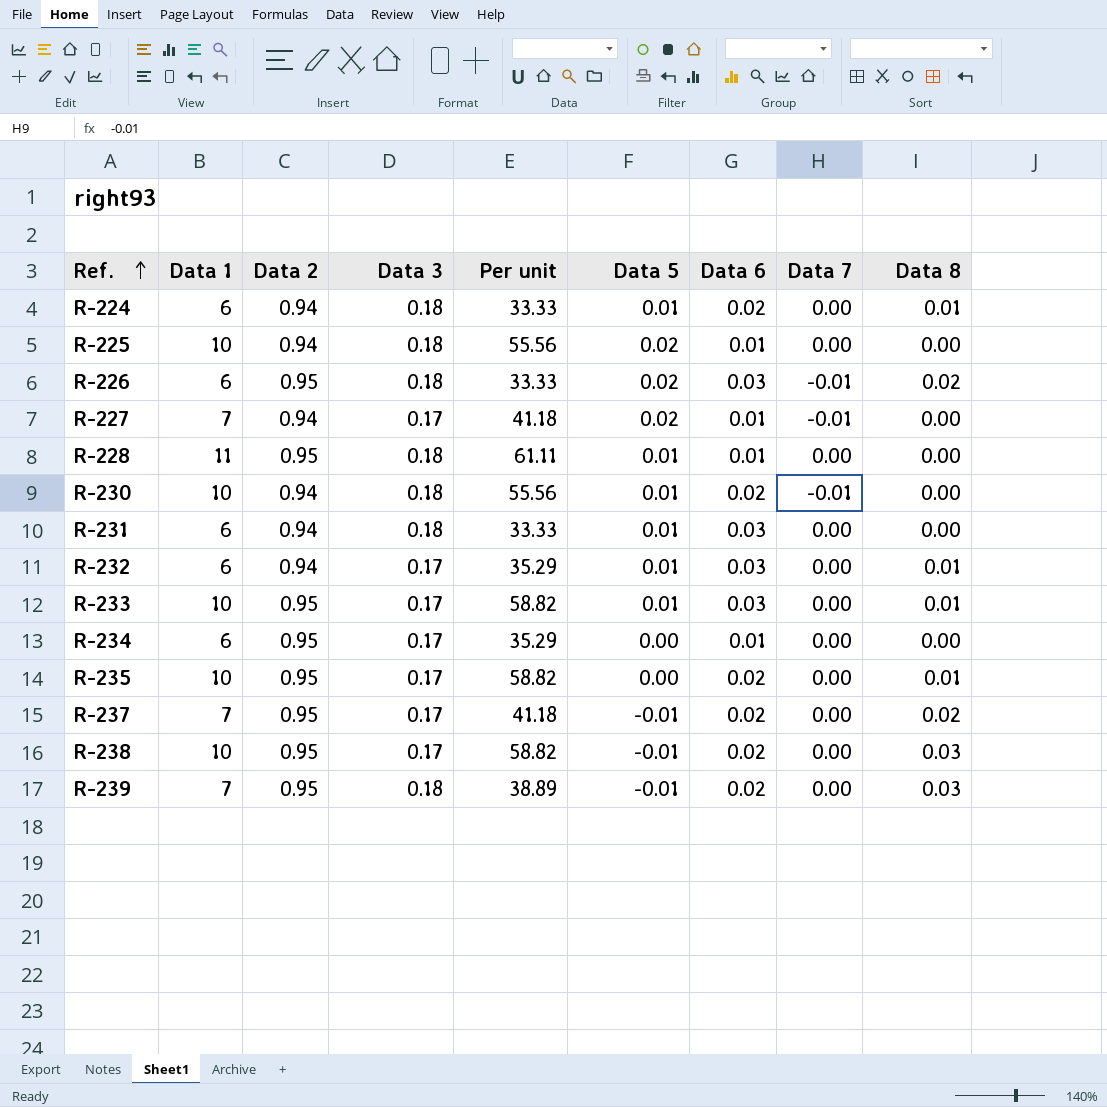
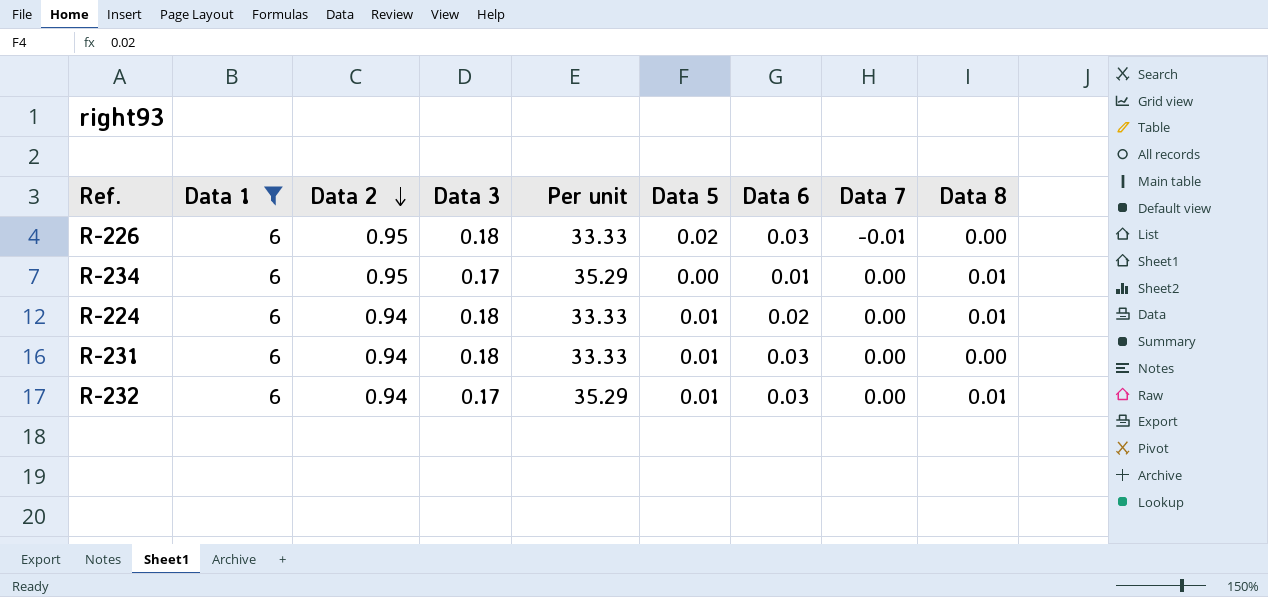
filter: none -> Data 1 = 6
row order: Ref. ascending -> Data 2 descending
R-226 | Data 8: 0.02 -> 0.00
R-234 | Data 8: 0.00 -> 0.01

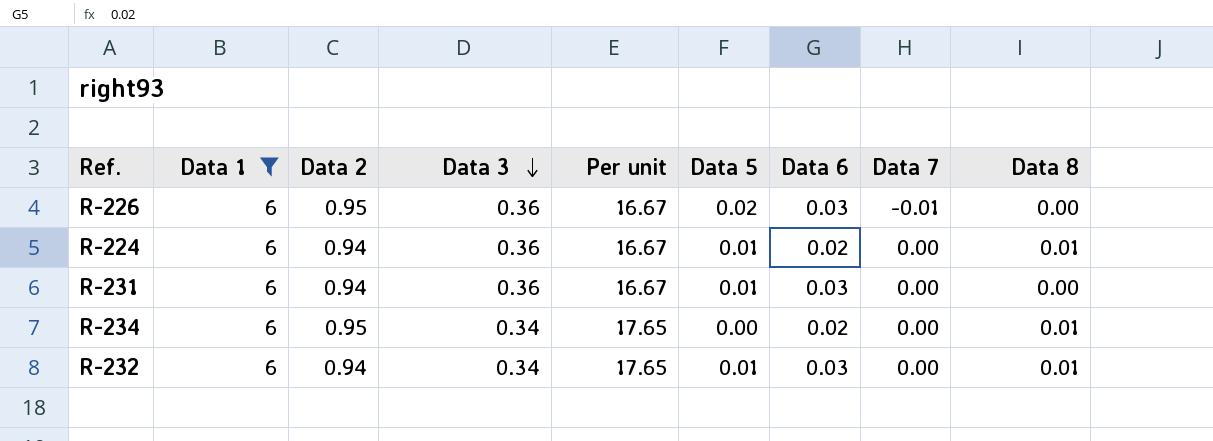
row order: Data 2 descending -> Data 3 descending
R-226 | Data 3: 0.18 -> 0.36
R-226 | Per unit: 33.33 -> 16.67
R-224 | Data 3: 0.18 -> 0.36
R-224 | Per unit: 33.33 -> 16.67
R-231 | Data 3: 0.18 -> 0.36
R-231 | Per unit: 33.33 -> 16.67
R-234 | Data 3: 0.17 -> 0.34
R-234 | Per unit: 35.29 -> 17.65
R-234 | Data 6: 0.01 -> 0.02
R-232 | Data 3: 0.17 -> 0.34
R-232 | Per unit: 35.29 -> 17.65

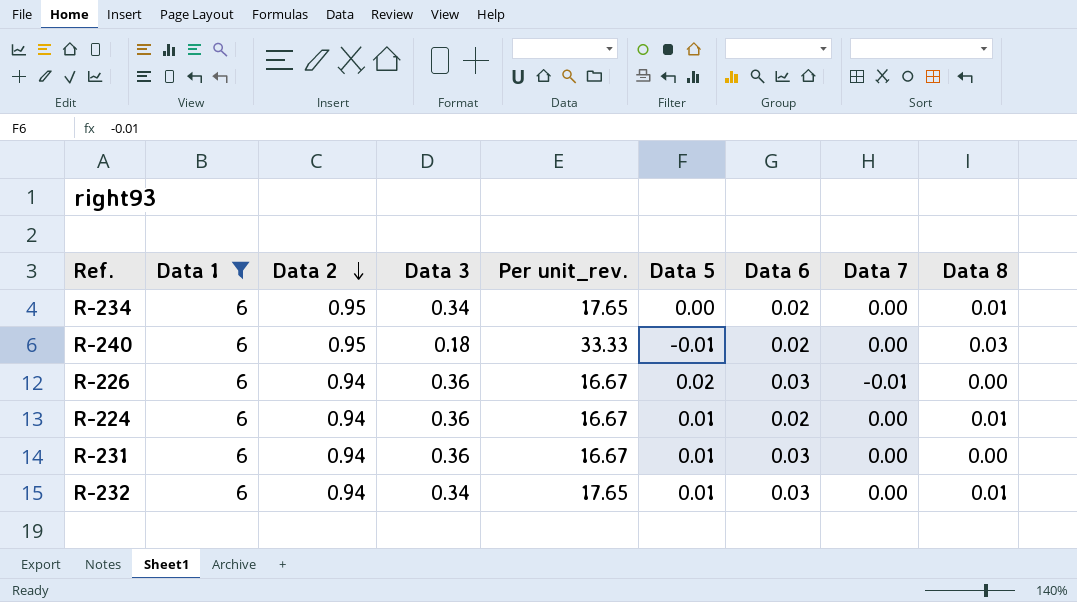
row order: Data 3 descending -> Data 2 descending
column name: Per unit -> Per unit_rev.
row R-240: none -> 6 | 0.95 | 0.18 | 33.33 | -0.01 | 0.02 | 0.00 | 0.03
R-226 | Data 2: 0.95 -> 0.94

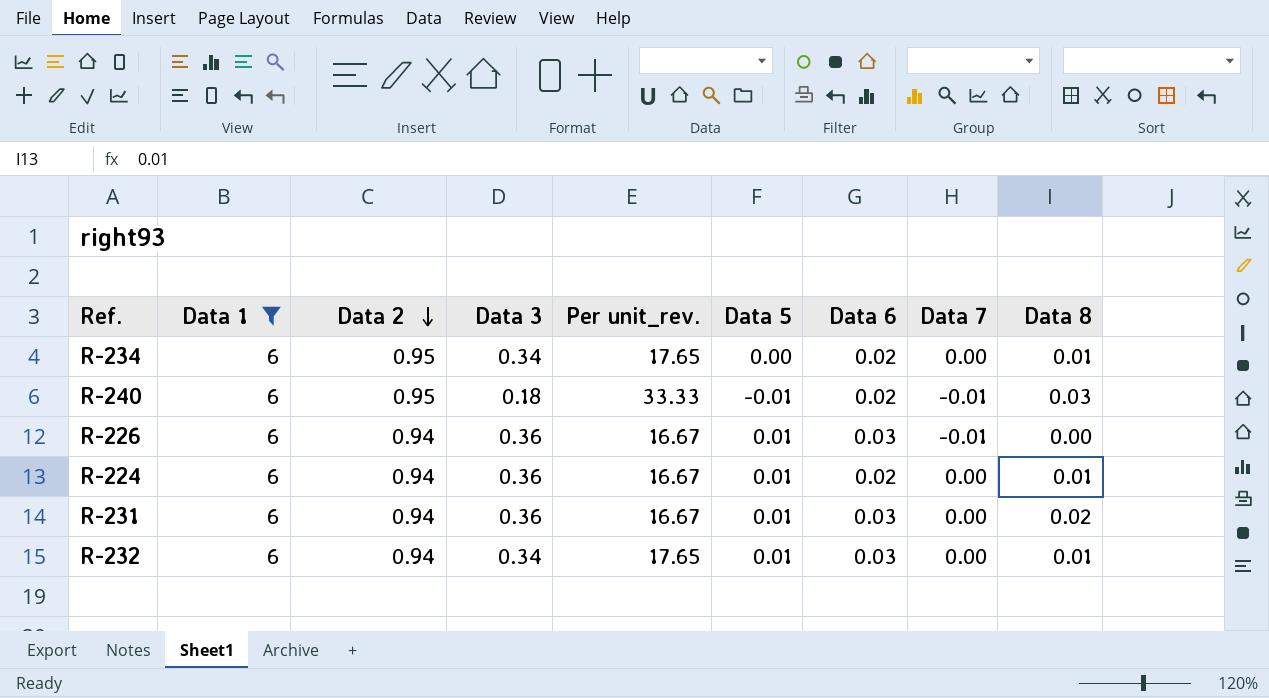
R-240 | Data 7: 0.00 -> -0.01
R-226 | Data 5: 0.02 -> 0.01
R-231 | Data 8: 0.00 -> 0.02

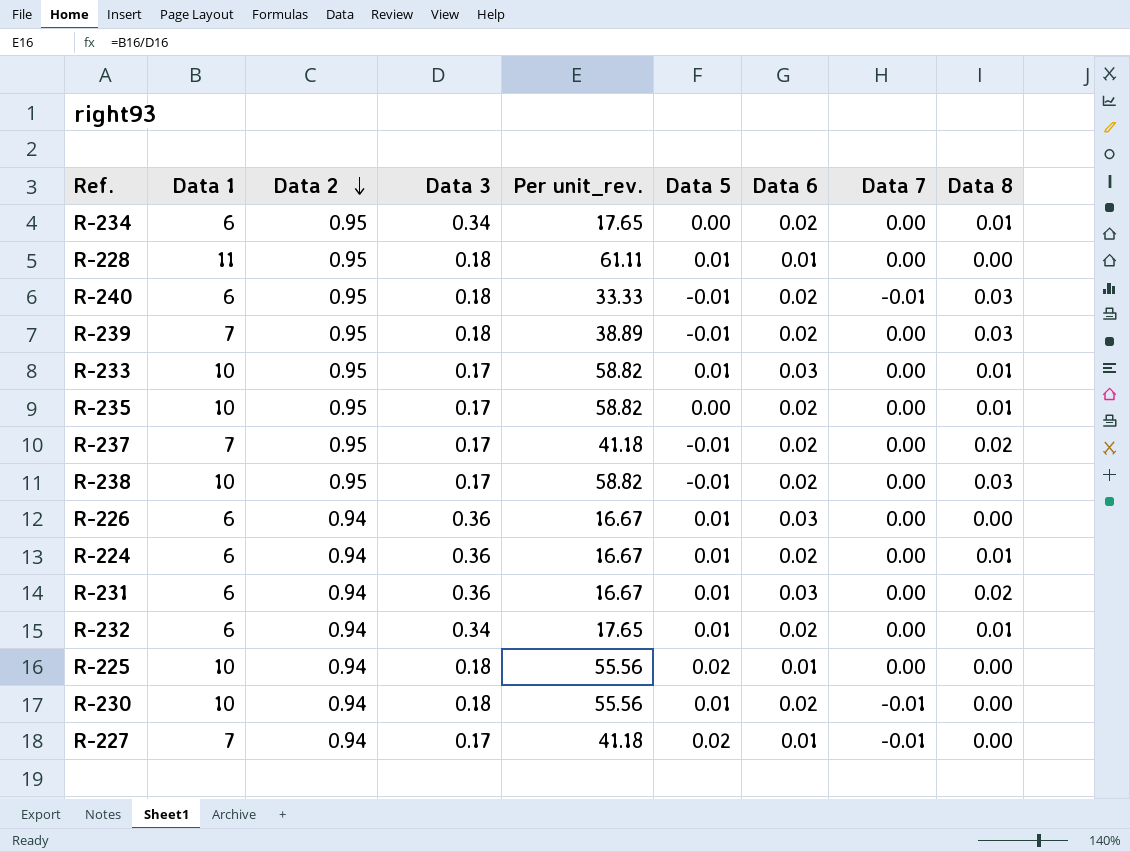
filter: Data 1 = 6 -> none
R-226 | Data 7: -0.01 -> 0.00
R-232 | Data 6: 0.03 -> 0.02

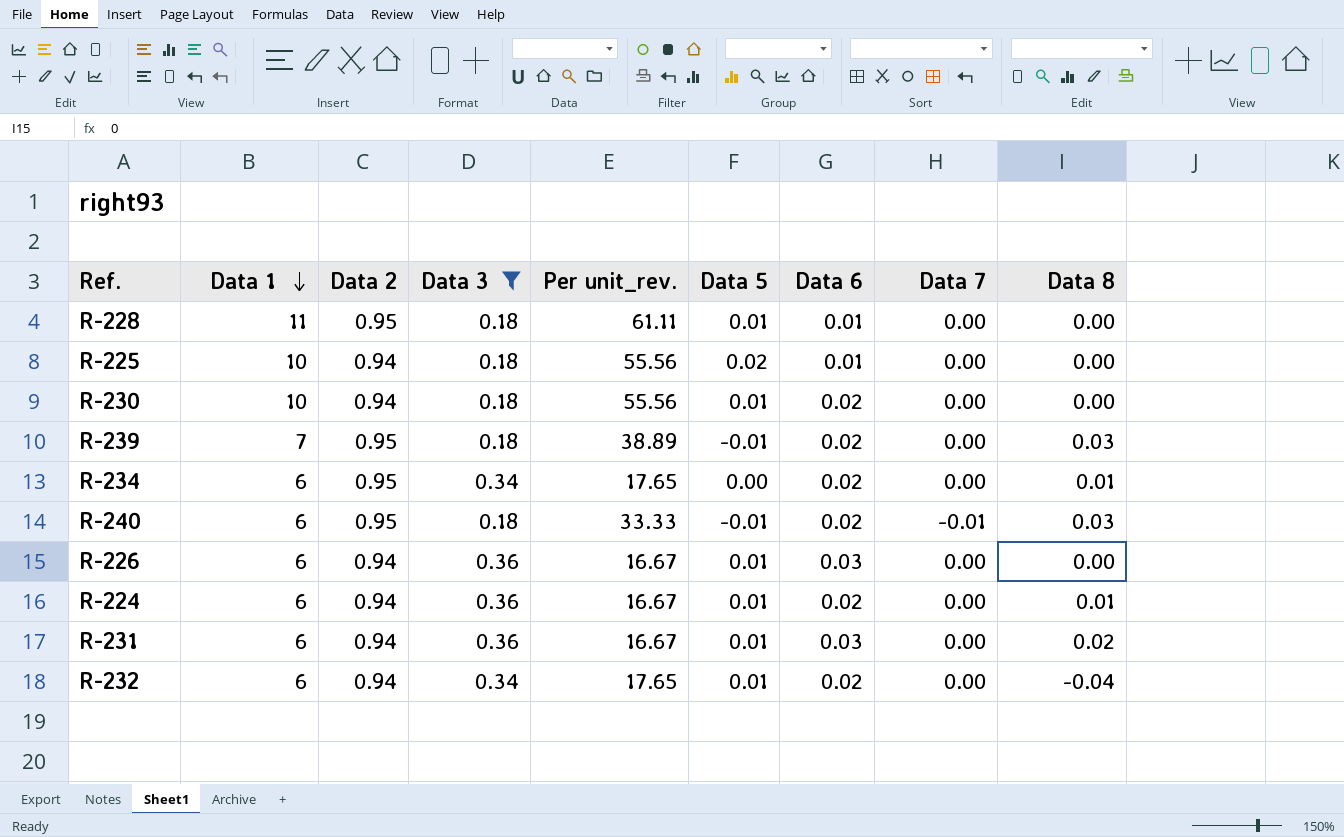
filter: none -> Data 3 != 0.17
row order: Data 2 descending -> Data 1 descending
R-230 | Data 7: -0.01 -> 0.00
R-232 | Data 8: 0.01 -> -0.04

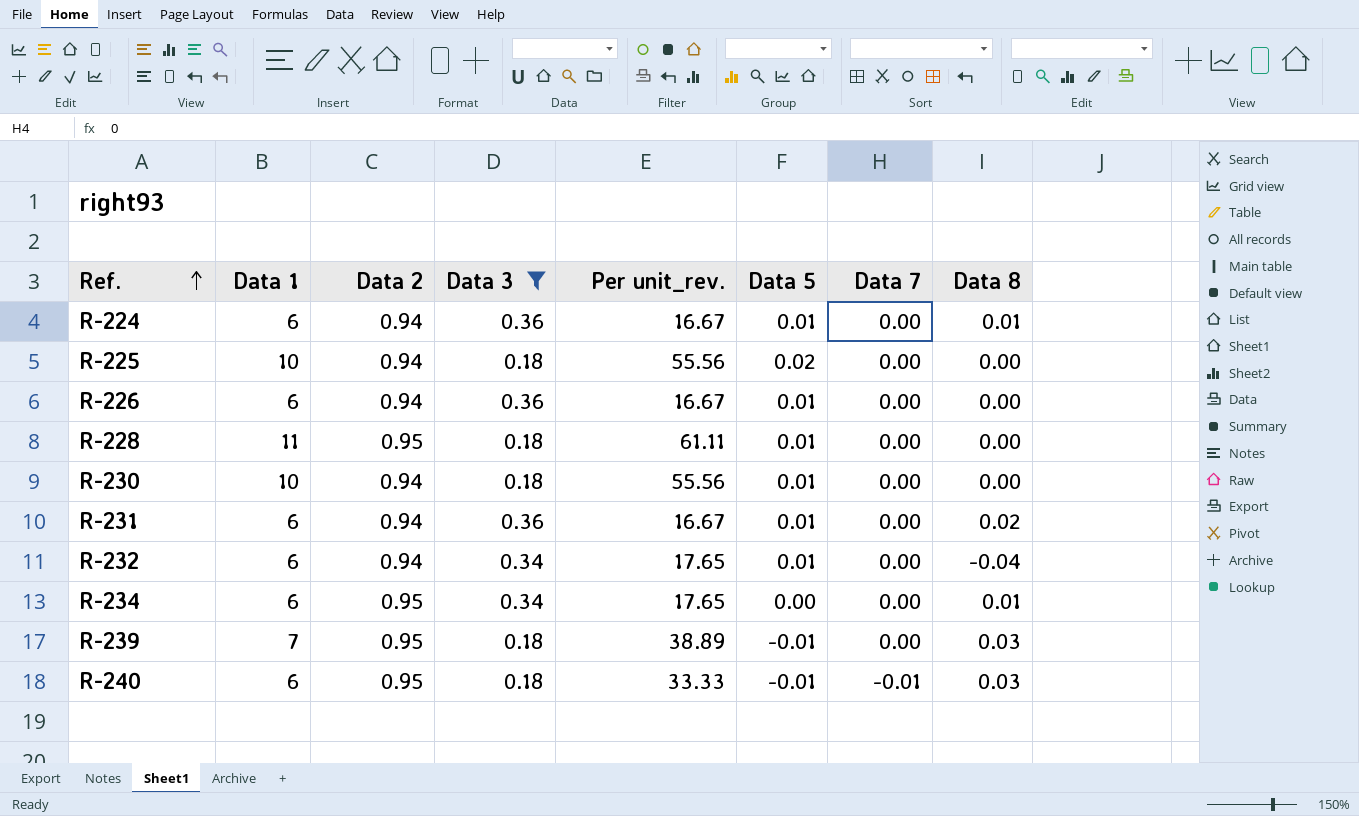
row order: Data 1 descending -> Ref. ascending
column Data 6 | position: 7 -> none

